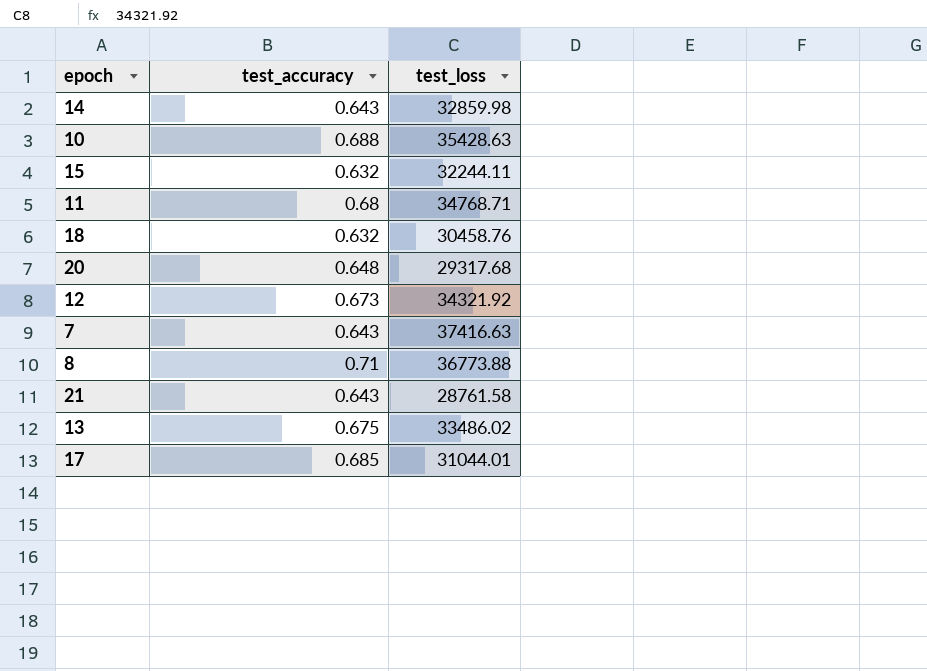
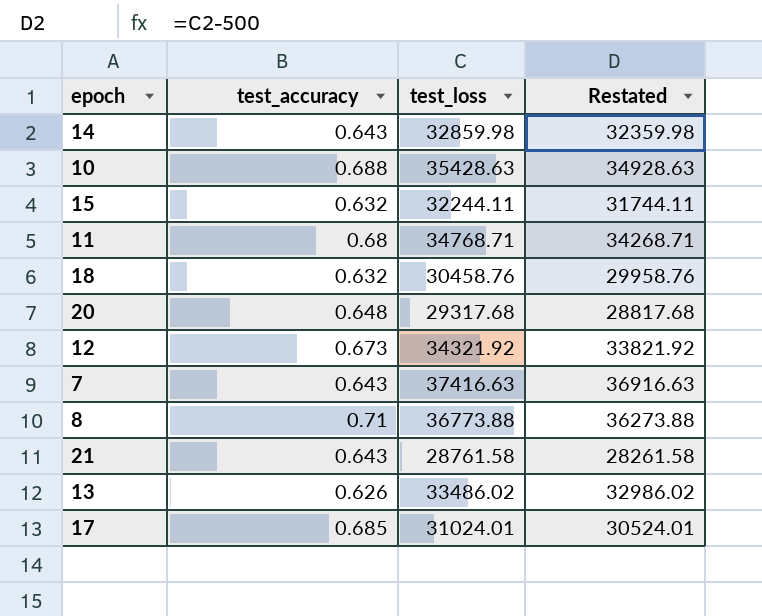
column Restated | formula: none -> [test_loss] - 500
13 | test_accuracy: 0.675 -> 0.626
17 | test_loss: 31044.01 -> 31024.01

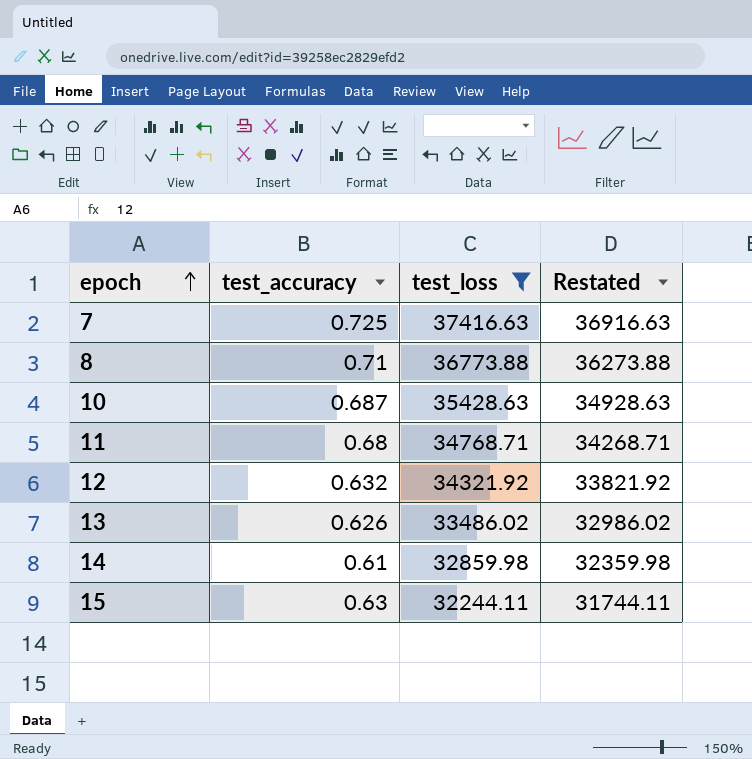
filter: none -> test_loss >= 32244.11
row order: none -> epoch ascending
7 | test_accuracy: 0.643 -> 0.725
10 | test_accuracy: 0.688 -> 0.687
12 | test_accuracy: 0.673 -> 0.632
14 | test_accuracy: 0.643 -> 0.61
15 | test_accuracy: 0.632 -> 0.63

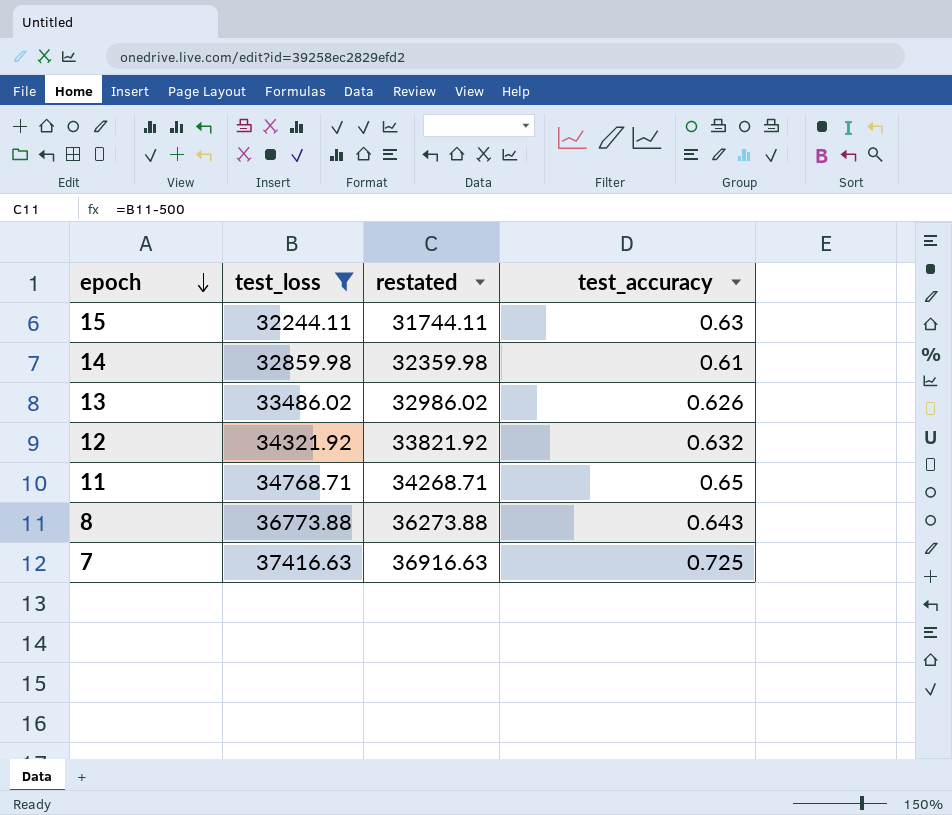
row order: epoch ascending -> epoch descending
column name: Restated -> restated
column test_accuracy | position: 2 -> 4
row 10: 0.687 | 35428.63 | 34928.63 -> none
11 | test_accuracy: 0.68 -> 0.65
8 | test_accuracy: 0.71 -> 0.643

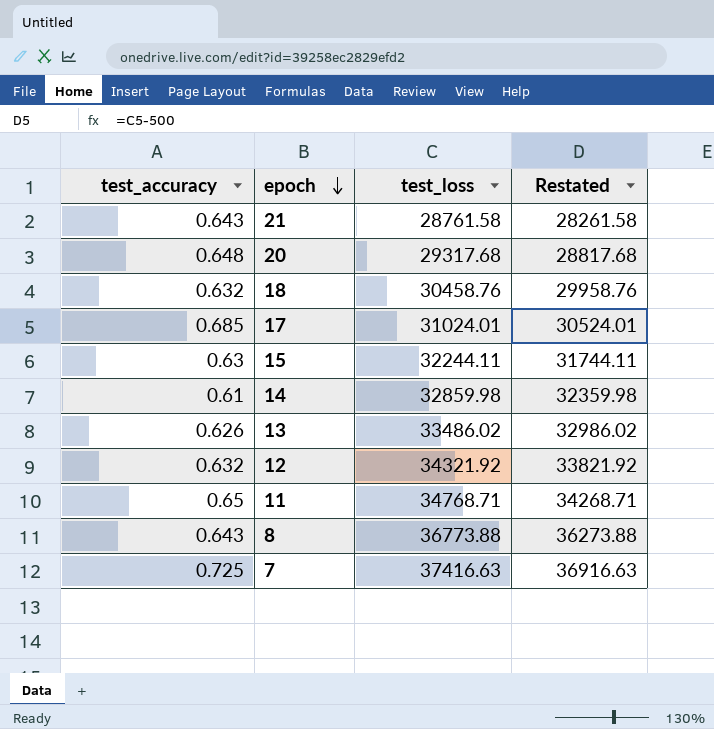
filter: test_loss >= 32244.11 -> none
column test_accuracy | position: 4 -> 1
column name: restated -> Restated

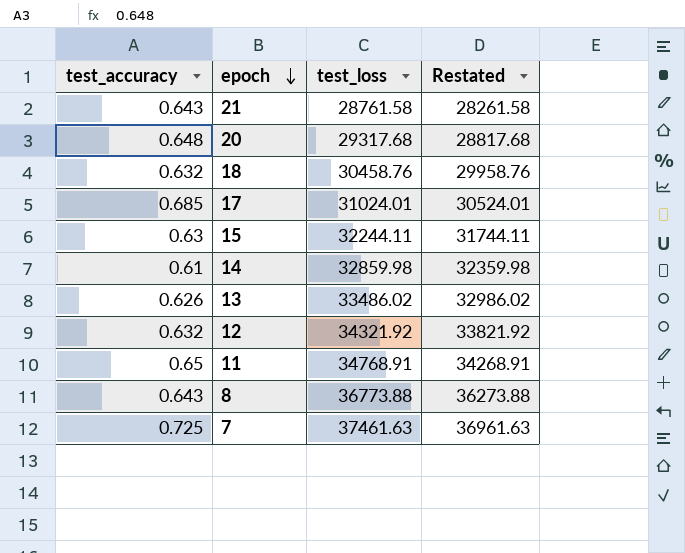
11 | test_loss: 34768.71 -> 34768.91
11 | Restated: 34268.71 -> 34268.91
7 | test_loss: 37416.63 -> 37461.63
7 | Restated: 36916.63 -> 36961.63

